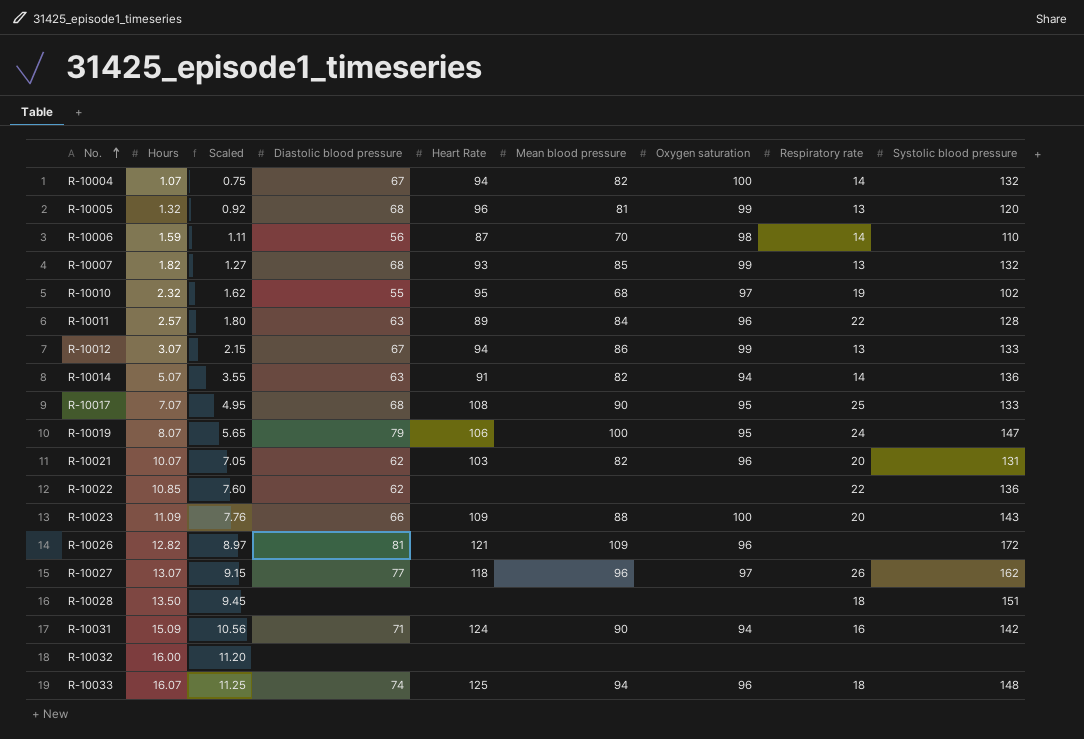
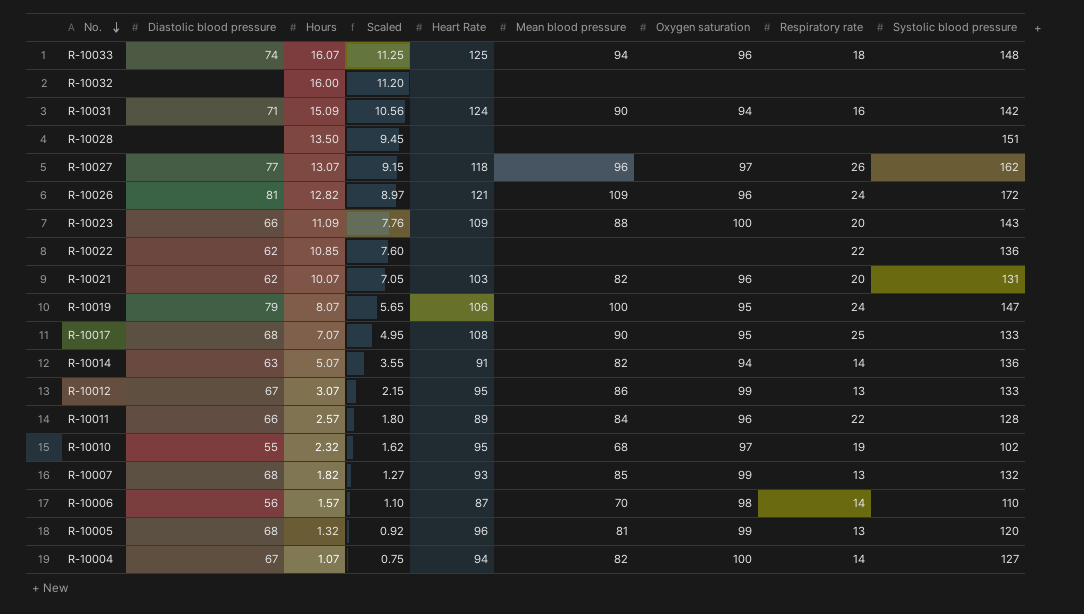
row order: No. ascending -> No. descending
column Diastolic blood pressure | position: 4 -> 2
R-10028 | Respiratory rate: 18 -> none
R-10026 | Respiratory rate: none -> 24
R-10012 | Heart Rate: 94 -> 95
R-10011 | Diastolic blood pressure: 63 -> 66
R-10006 | Hours: 1.59 -> 1.57
R-10006 | Scaled: 1.11 -> 1.10
R-10004 | Systolic blood pressure: 132 -> 127

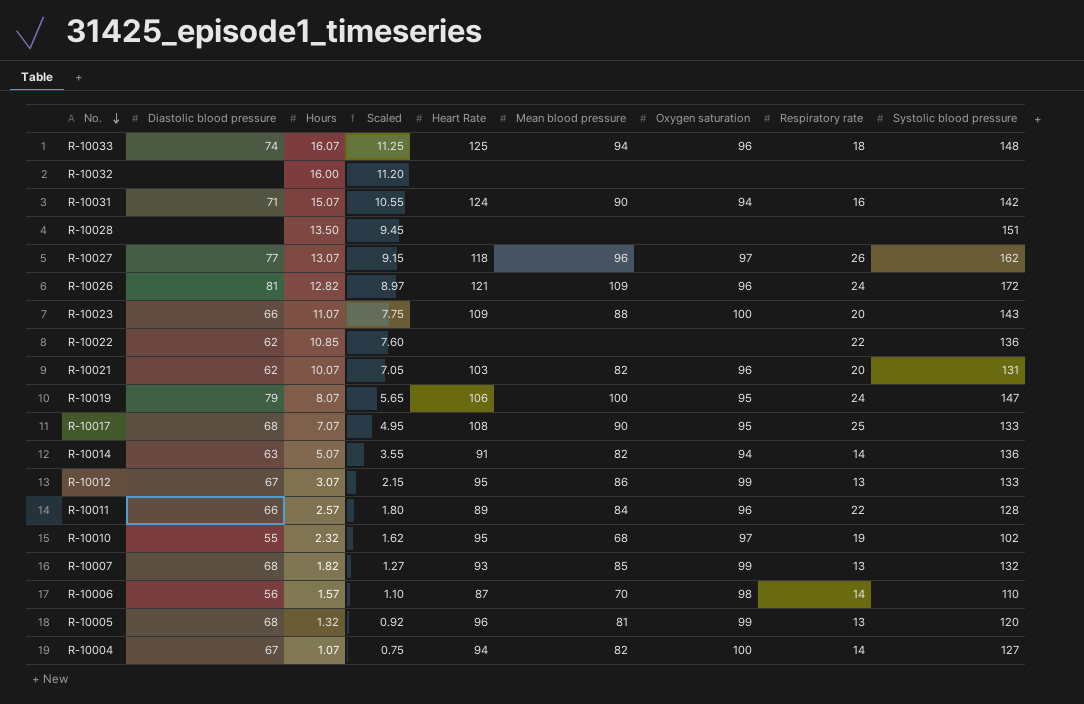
R-10031 | Hours: 15.09 -> 15.07
R-10031 | Scaled: 10.56 -> 10.55
R-10023 | Hours: 11.09 -> 11.07
R-10023 | Scaled: 7.76 -> 7.75

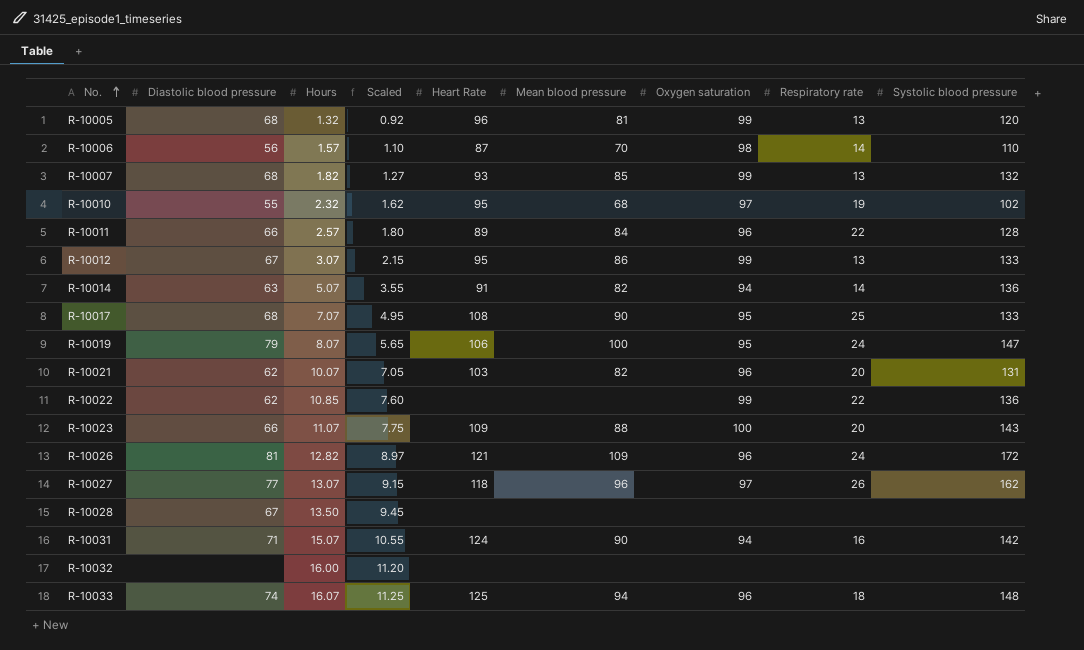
row order: No. descending -> No. ascending
row R-10004: 67 | 1.07 | 0.75 | 94 | 82 | 100 | 14 | 127 -> none
R-10022 | Oxygen saturation: none -> 99
R-10028 | Diastolic blood pressure: none -> 67
R-10028 | Systolic blood pressure: 151 -> none

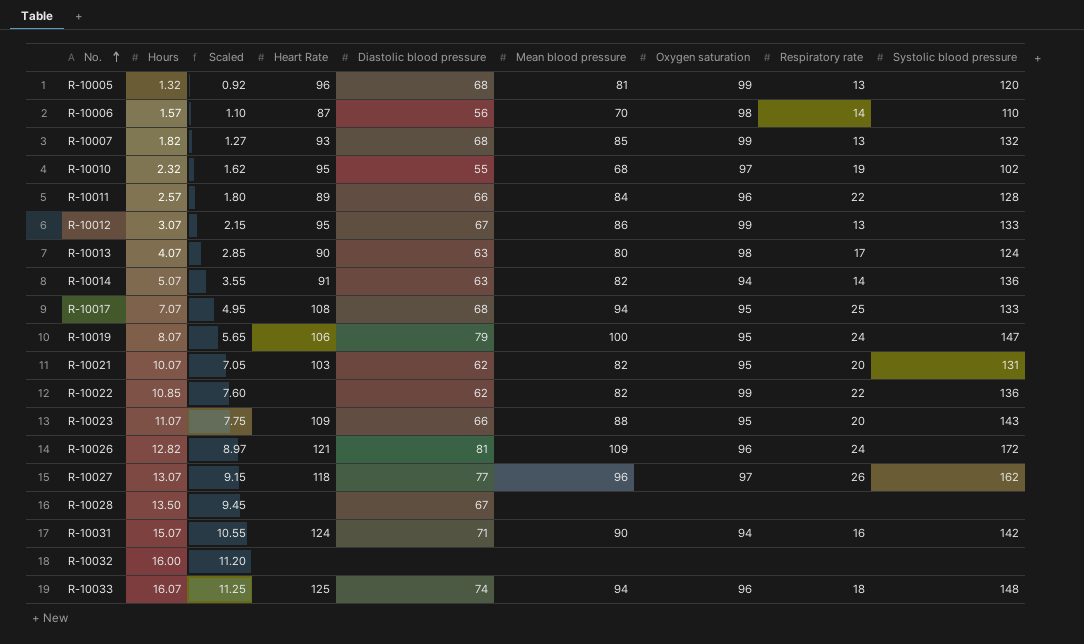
column Diastolic blood pressure | position: 2 -> 5
row R-10013: none -> 4.07 | 2.85 | 90 | 63 | 80 | 98 | 17 | 124
R-10017 | Mean blood pressure: 90 -> 94
R-10021 | Oxygen saturation: 96 -> 95
R-10022 | Mean blood pressure: none -> 82
R-10023 | Oxygen saturation: 100 -> 95

